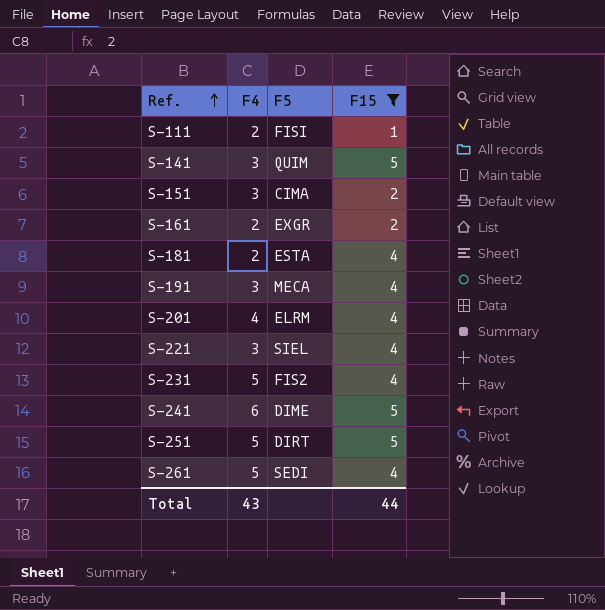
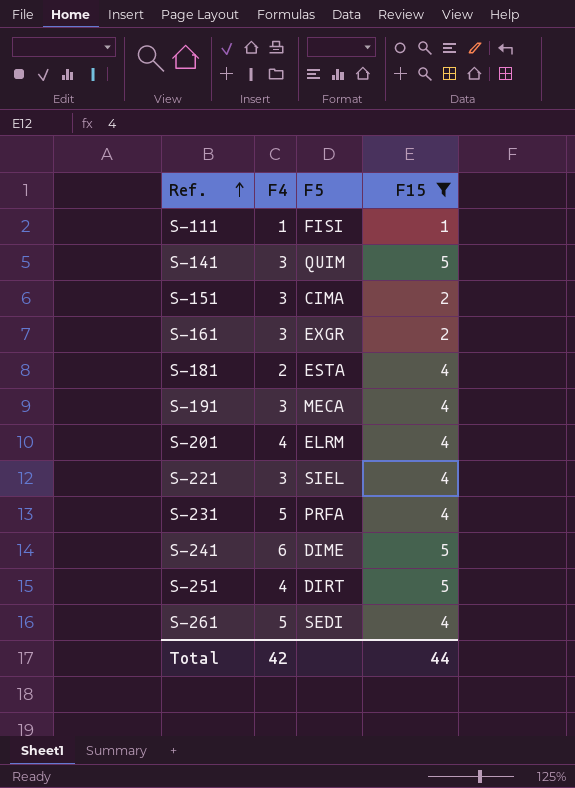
S-111 | F4: 2 -> 1
S-161 | F4: 2 -> 3
S-231 | F5: FIS2 -> PRFA
S-251 | F4: 5 -> 4
Total | F4: 43 -> 42

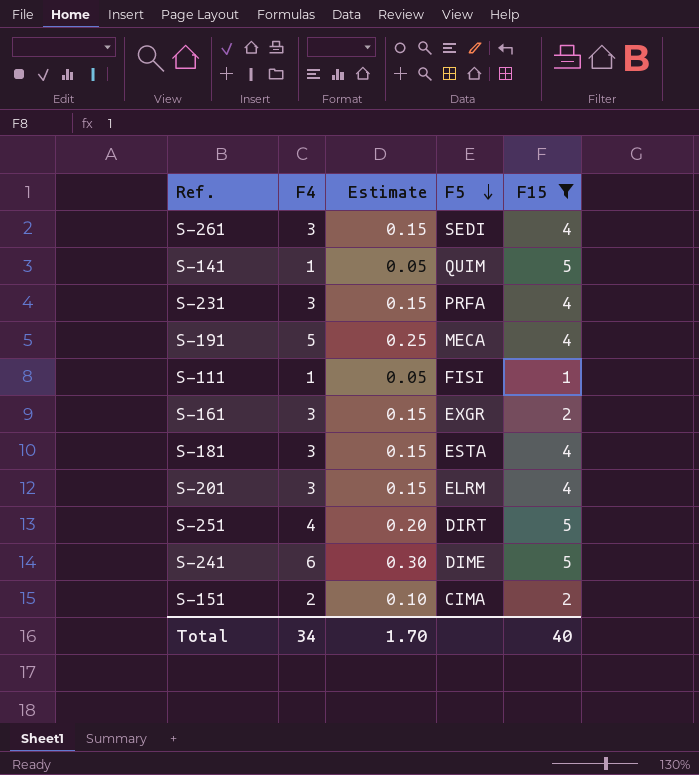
row order: Ref. ascending -> F5 descending
column Estimate | formula: none -> [F4] * 0.05
row S-221: 3 | SIEL | 4 -> none
S-261 | F4: 5 -> 3
S-141 | F4: 3 -> 1
S-231 | F4: 5 -> 3
S-191 | F4: 3 -> 5
S-181 | F4: 2 -> 3
S-201 | F4: 4 -> 3
S-151 | F4: 3 -> 2
Total | F4: 42 -> 34
Total | F15: 44 -> 40

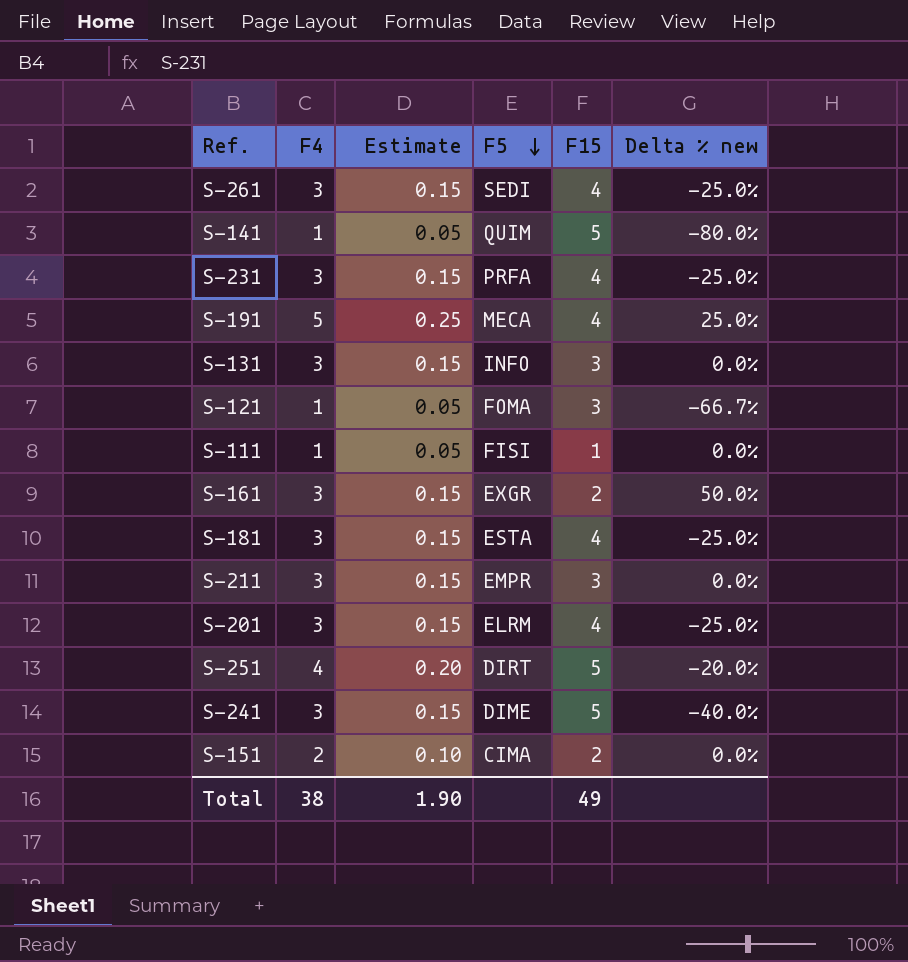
filter: F15 != 3 -> none
column Delta % new | formula: none -> ([F4] - [F15]) / [F15]
S-241 | F4: 6 -> 3
S-241 | Estimate: 0.30 -> 0.15
Total | F4: 34 -> 38
Total | Estimate: 1.70 -> 1.90
Total | F15: 40 -> 49

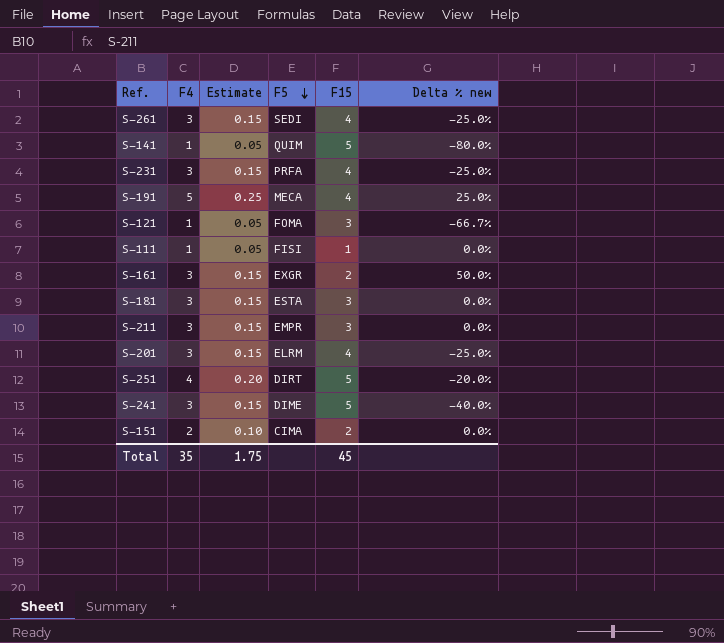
row S-131: 3 | 0.15 | INFO | 3 | 0.0% -> none
S-181 | F15: 4 -> 3
S-181 | Delta % new: -25.0% -> 0.0%
Total | F4: 38 -> 35
Total | Estimate: 1.90 -> 1.75
Total | F15: 49 -> 45

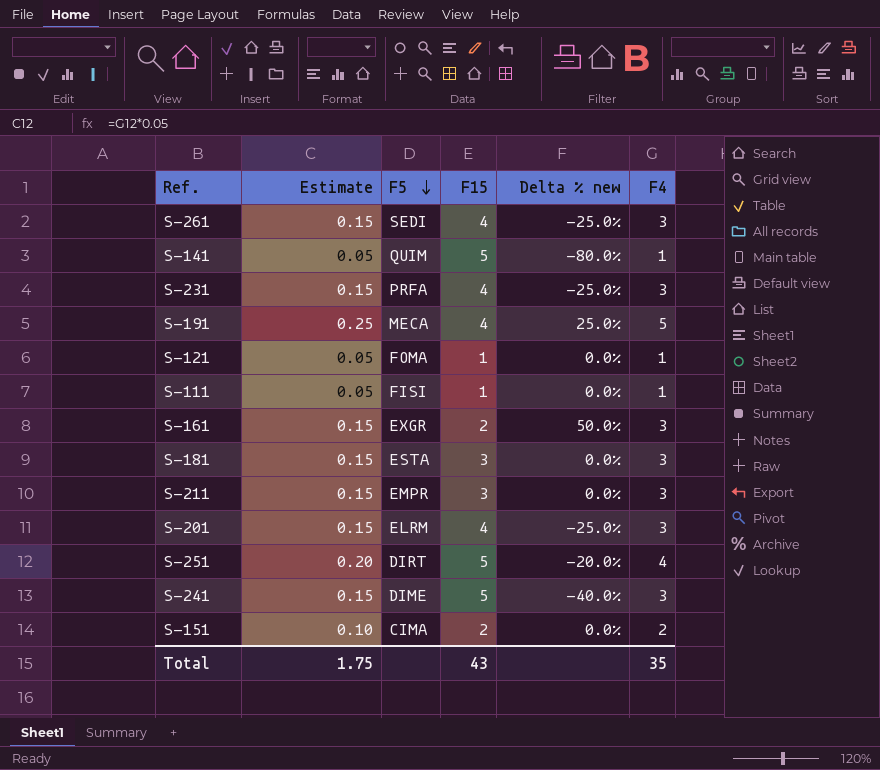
column F4 | position: 2 -> 6
S-121 | F15: 3 -> 1
S-121 | Delta % new: -66.7% -> 0.0%
Total | F15: 45 -> 43

